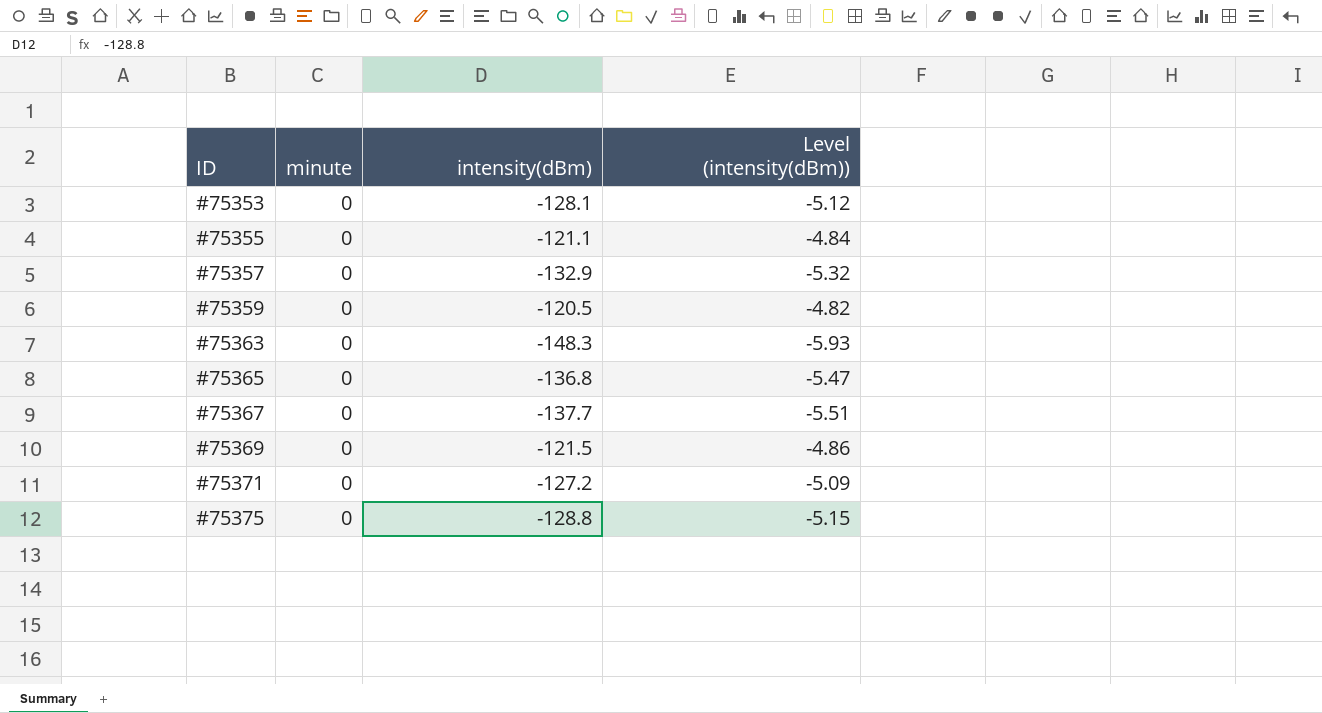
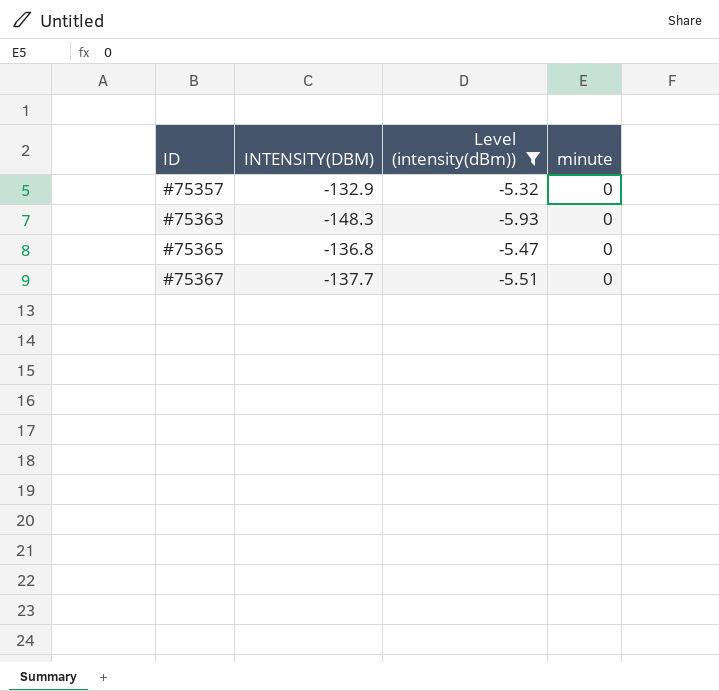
filter: none -> Level (intensity(dBm)) <= -5.32
column name: intensity(dBm) -> INTENSITY(DBM)
column minute | position: 2 -> 4

